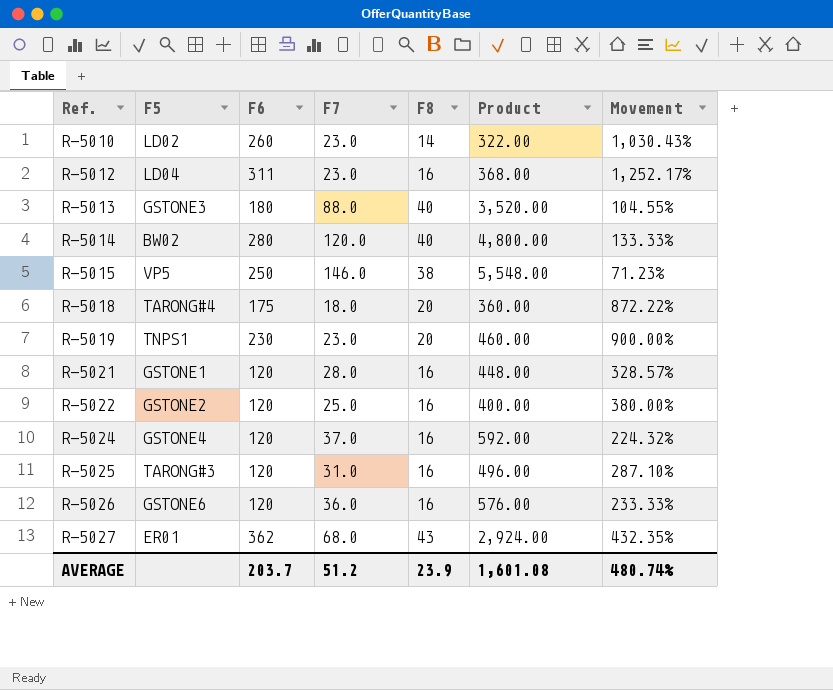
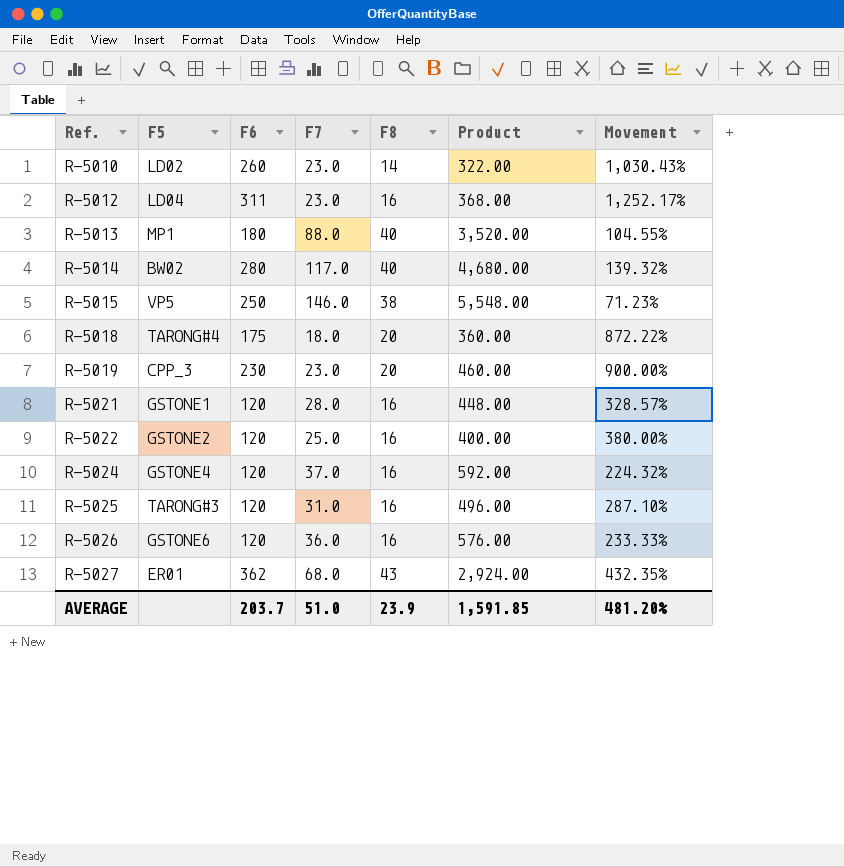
R-5013 | F5: GSTONE3 -> MP1
R-5014 | F7: 120.0 -> 117.0
R-5014 | Product: 4,800.00 -> 4,680.00
R-5014 | Movement: 133.33% -> 139.32%
R-5019 | F5: TNPS1 -> CPP_3
AVERAGE | F7: 51.2 -> 51.0
AVERAGE | Product: 1,601.08 -> 1,591.85
AVERAGE | Movement: 480.74% -> 481.20%

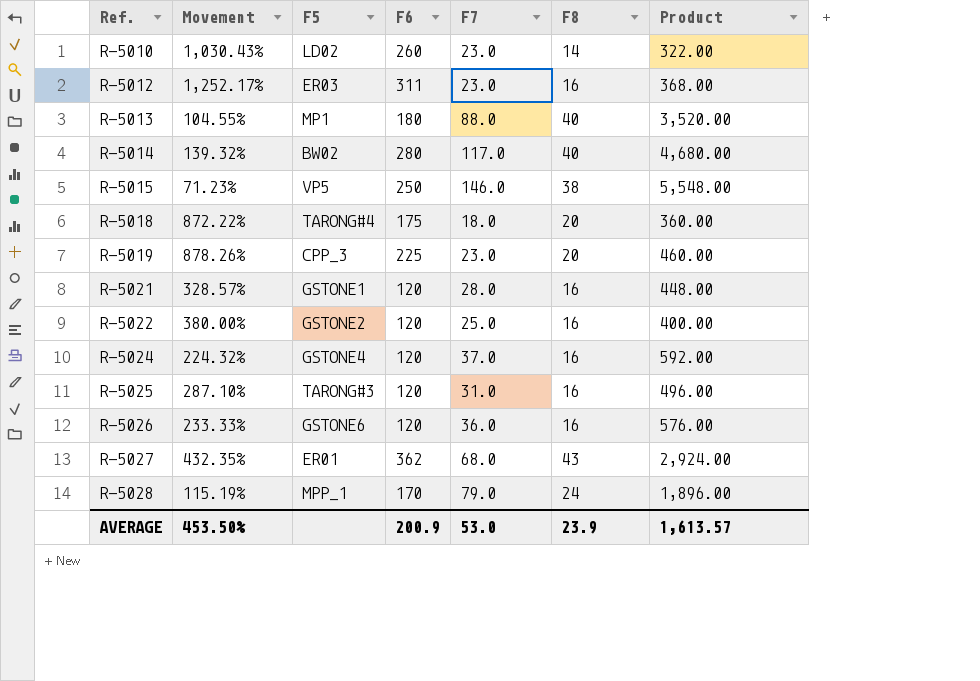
column Movement | position: 7 -> 2
R-5012 | F5: LD04 -> ER03
R-5019 | Movement: 900.00% -> 878.26%
R-5019 | F6: 230 -> 225
row R-5028: none -> 115.19% | MPP_1 | 170 | 79.0 | 24 | 1,896.00
AVERAGE | Movement: 481.20% -> 453.50%
AVERAGE | F6: 203.7 -> 200.9
AVERAGE | F7: 51.0 -> 53.0
AVERAGE | Product: 1,591.85 -> 1,613.57

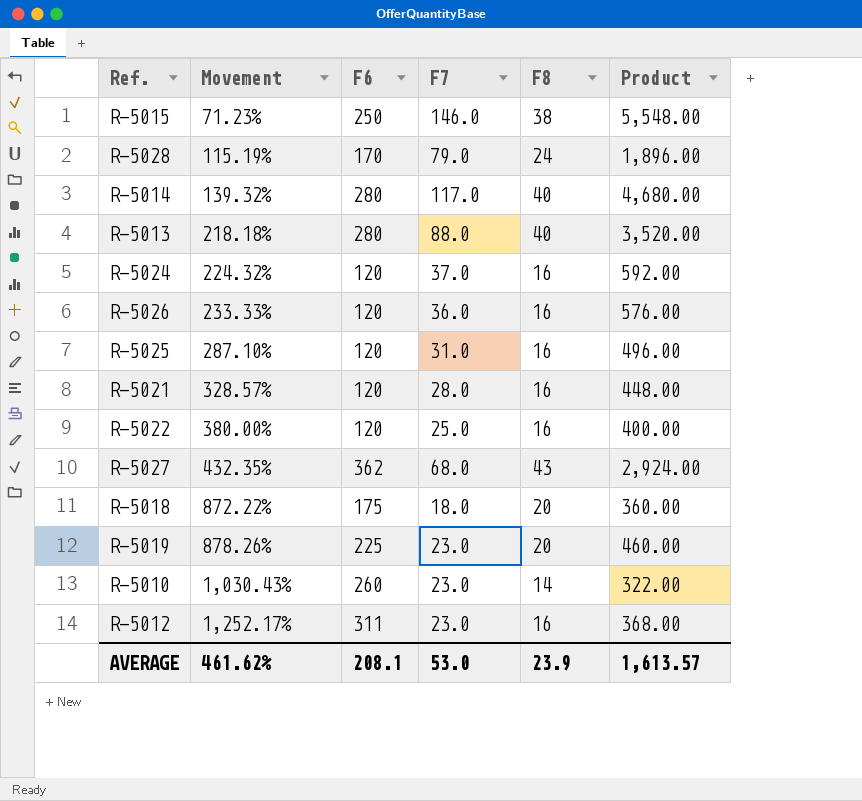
row order: Ref. ascending -> Movement ascending
column F5 | position: 3 -> none
R-5013 | Movement: 104.55% -> 218.18%
R-5013 | F6: 180 -> 280
AVERAGE | Movement: 453.50% -> 461.62%
AVERAGE | F6: 200.9 -> 208.1

